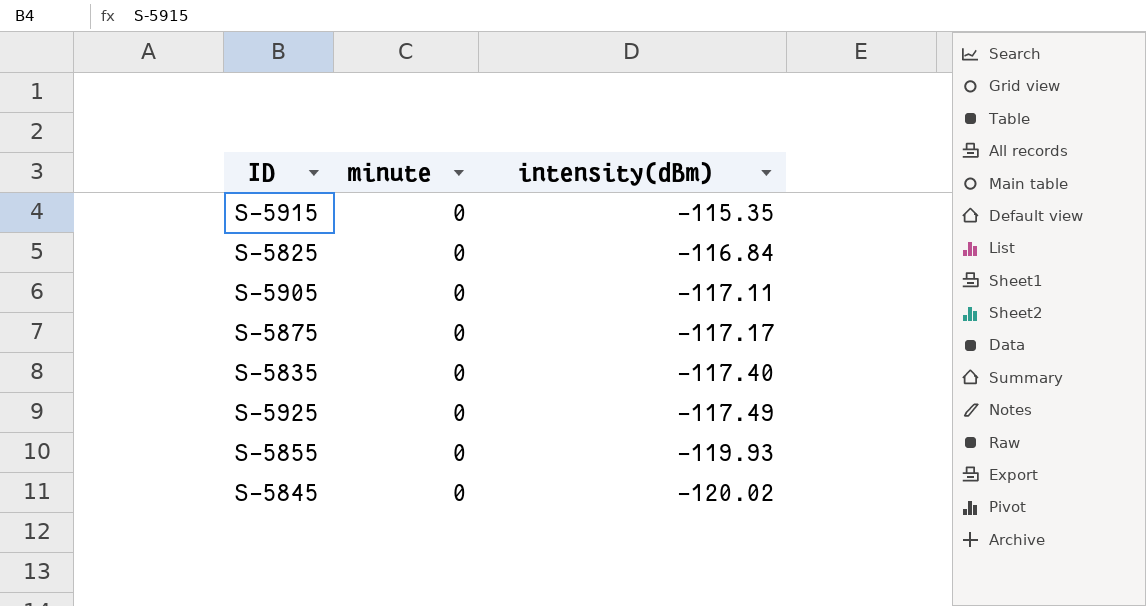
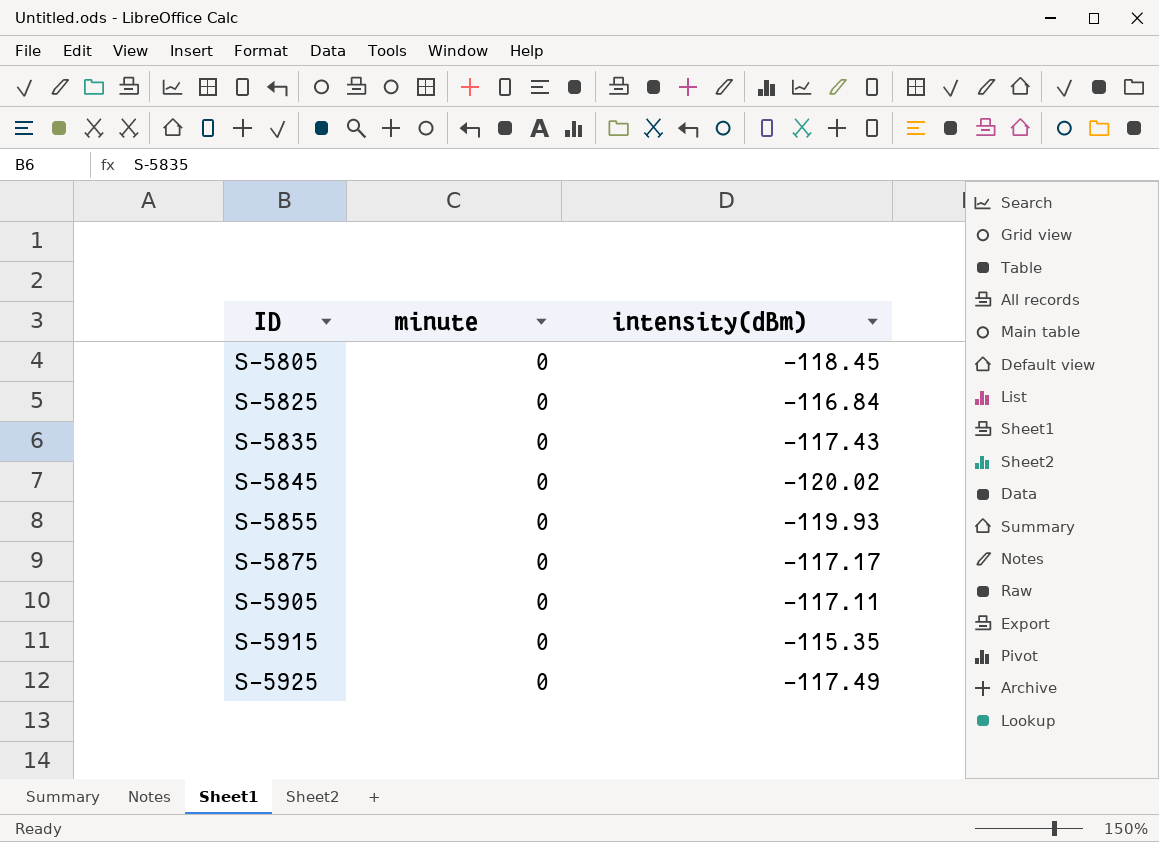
row order: intensity(dBm) descending -> ID ascending
row S-5805: none -> 0 | -118.45
S-5835 | intensity(dBm): -117.40 -> -117.43

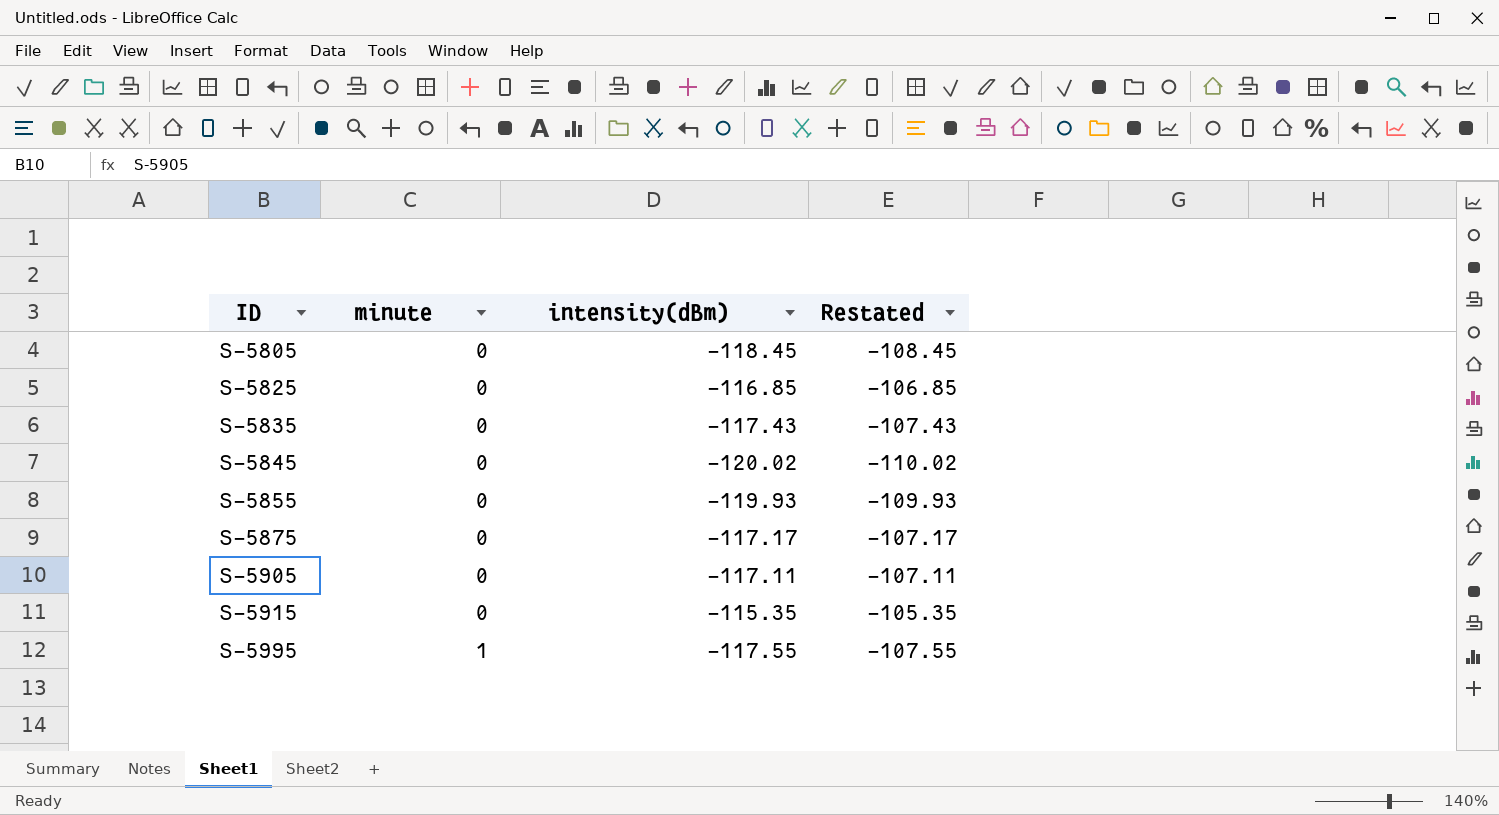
column Restated | formula: none -> [intensity(dBm)] + 10
row S-5925: 0 | -117.49 -> none
S-5825 | intensity(dBm): -116.84 -> -116.85
row S-5995: none -> 1 | -117.55 | -107.55

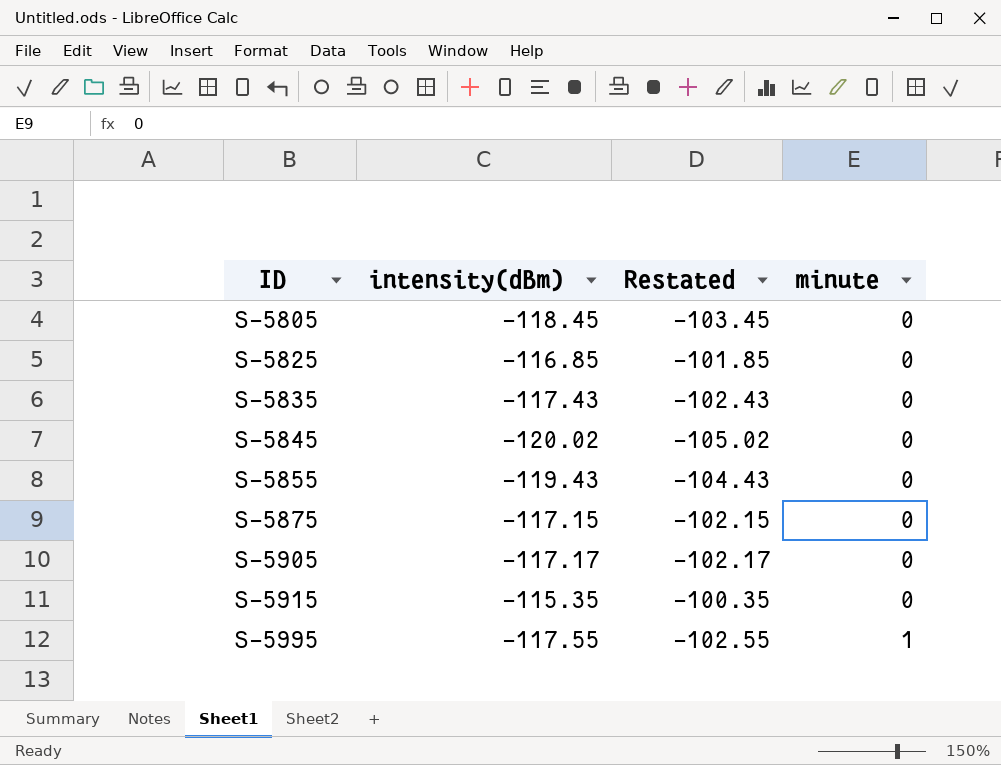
column Restated | formula: [intensity(dBm)] + 10 -> [intensity(dBm)] + 15
column minute | position: 2 -> 4
S-5855 | intensity(dBm): -119.93 -> -119.43
S-5875 | intensity(dBm): -117.17 -> -117.15
S-5905 | intensity(dBm): -117.11 -> -117.17

